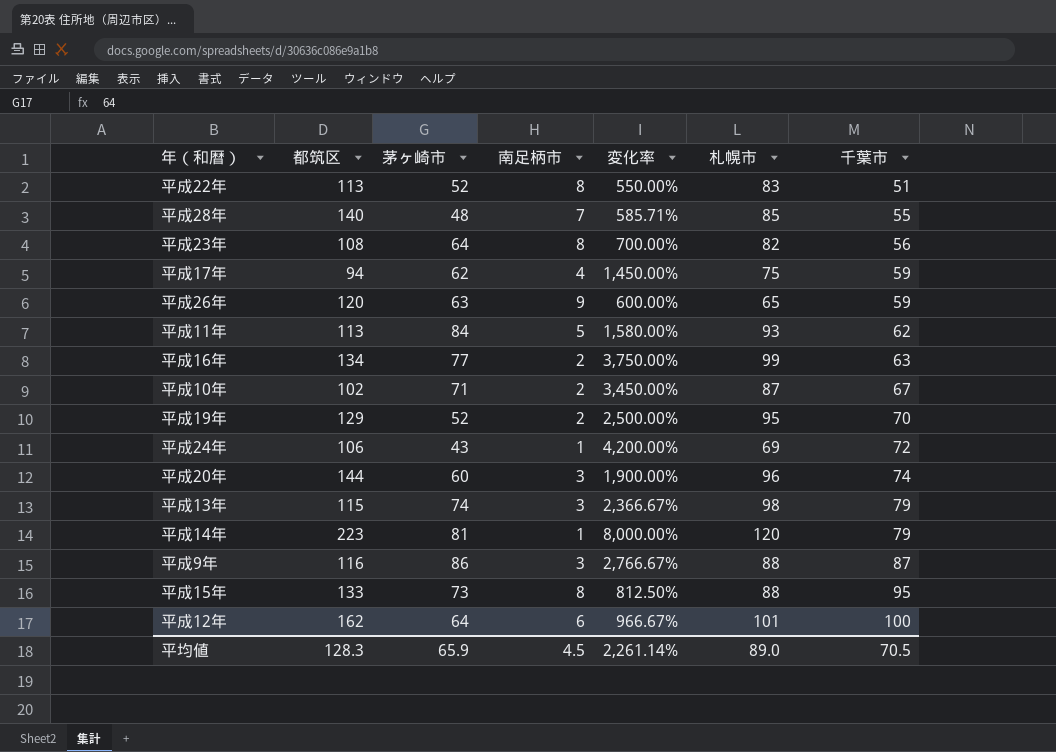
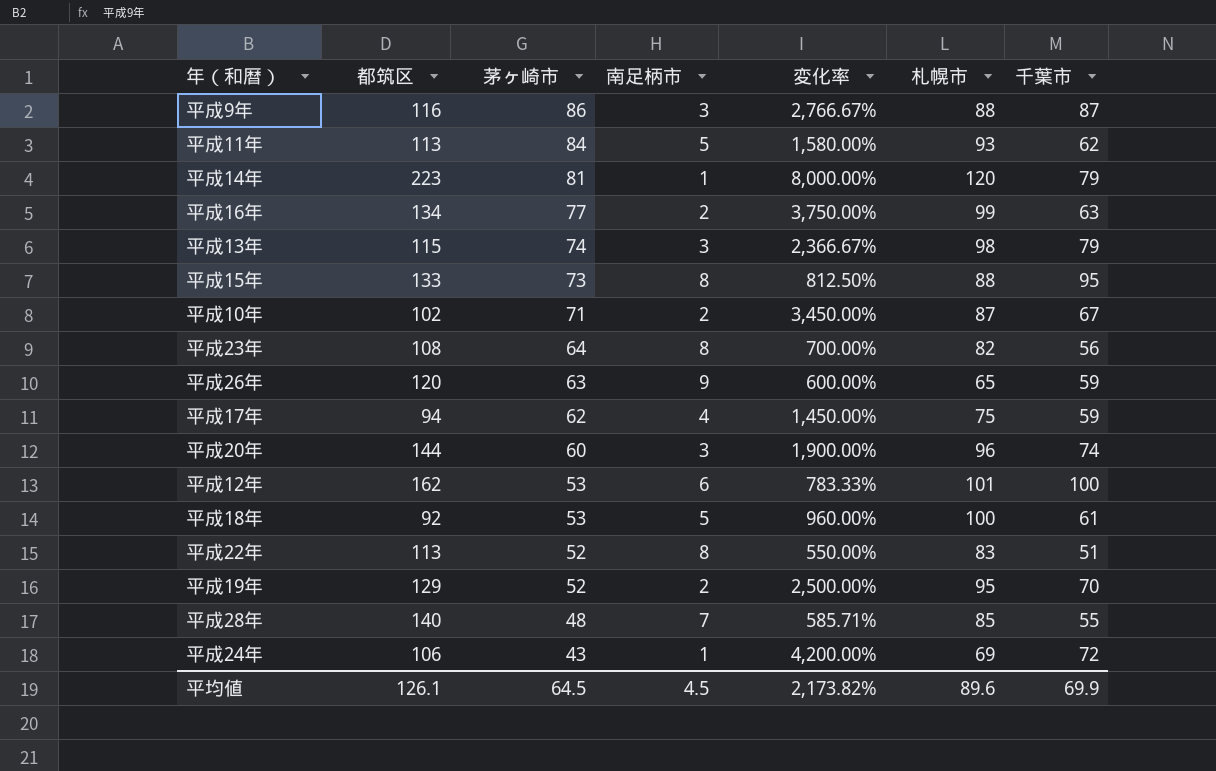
row order: 千葉市 ascending -> 茅ヶ崎市 descending
平成12年 | 茅ヶ崎市: 64 -> 53
平成12年 | 変化率: 966.67% -> 783.33%
row 平成18年: none -> 92 | 53 | 5 | 960.00% | 100 | 61
平均値 | 都筑区: 128.3 -> 126.1
平均値 | 茅ヶ崎市: 65.9 -> 64.5
平均値 | 変化率: 2,261.14% -> 2,173.82%
平均値 | 札幌市: 89.0 -> 89.6
平均値 | 千葉市: 70.5 -> 69.9

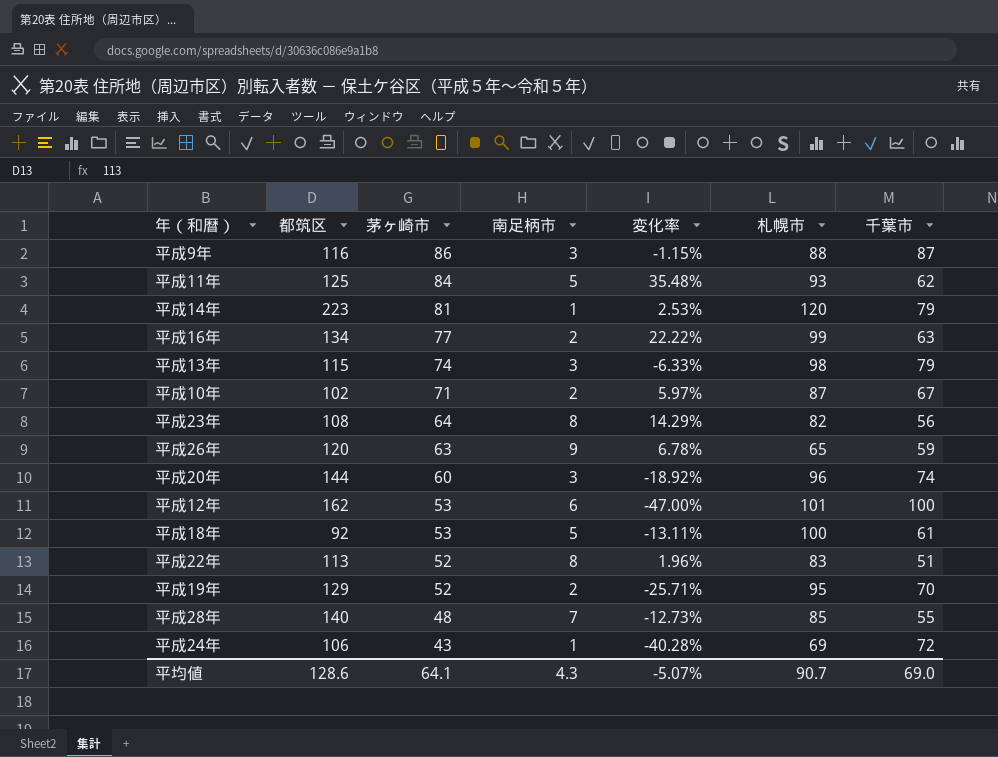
column 変化率 | formula: ([茅ヶ崎市] - [南足柄市]) / [南足柄市] -> ([茅ヶ崎市] - [千葉市]) / [千葉市]
row 平成15年: 133 | 73 | 8 | 812.50% | 88 | 95 -> none
row 平成17年: 94 | 62 | 4 | 1,450.00% | 75 | 59 -> none
平成11年 | 都筑区: 113 -> 125
平均値 | 都筑区: 126.1 -> 128.6
平均値 | 茅ヶ崎市: 64.5 -> 64.1
平均値 | 南足柄市: 4.5 -> 4.3
平均値 | 変化率: 2,173.82% -> -5.07%
平均値 | 札幌市: 89.6 -> 90.7
平均値 | 千葉市: 69.9 -> 69.0

